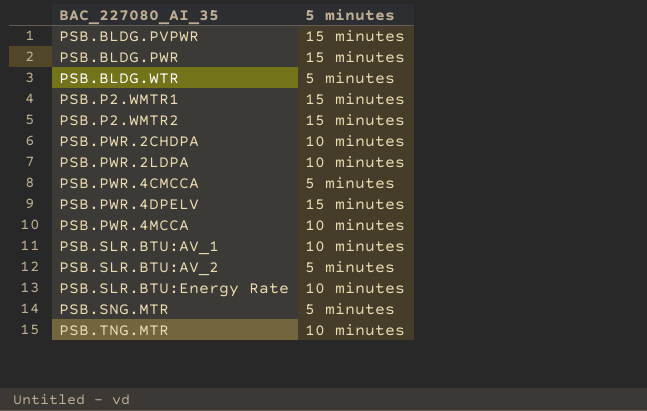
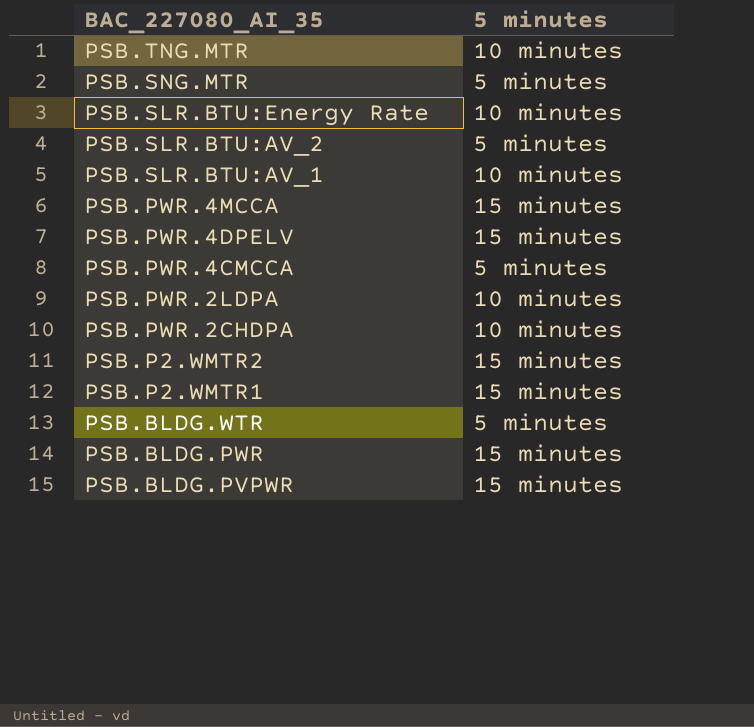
row order: BAC_227080_AI_35 ascending -> BAC_227080_AI_35 descending
PSB.PWR.4MCCA | 5 minutes: 10 minutes -> 15 minutes

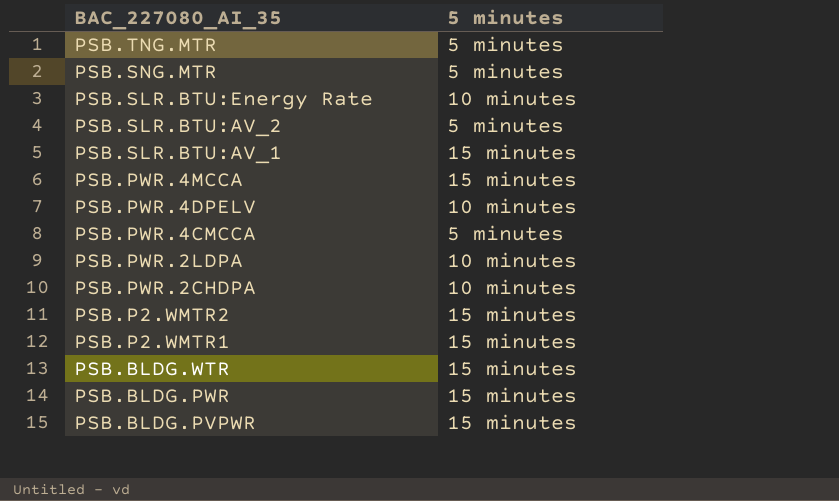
PSB.TNG.MTR | 5 minutes: 10 minutes -> 5 minutes
PSB.SLR.BTU:AV_1 | 5 minutes: 10 minutes -> 15 minutes
PSB.PWR.4DPELV | 5 minutes: 15 minutes -> 10 minutes
PSB.BLDG.WTR | 5 minutes: 5 minutes -> 15 minutes

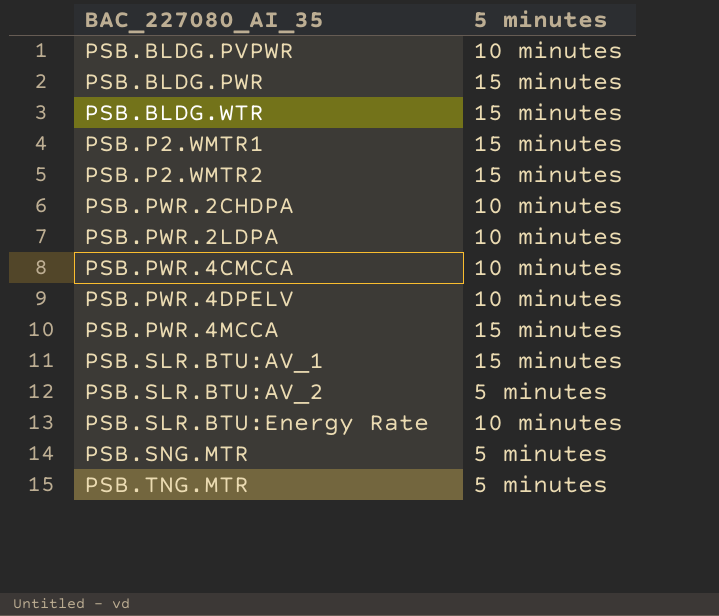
row order: BAC_227080_AI_35 descending -> BAC_227080_AI_35 ascending
PSB.BLDG.PVPWR | 5 minutes: 15 minutes -> 10 minutes
PSB.PWR.4CMCCA | 5 minutes: 5 minutes -> 10 minutes

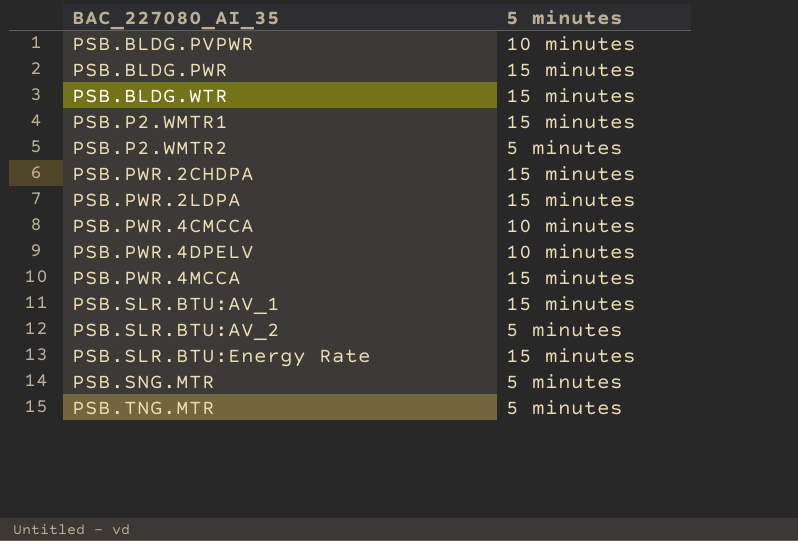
PSB.P2.WMTR2 | 5 minutes: 15 minutes -> 5 minutes
PSB.PWR.2CHDPA | 5 minutes: 10 minutes -> 15 minutes
PSB.PWR.2LDPA | 5 minutes: 10 minutes -> 15 minutes
PSB.SLR.BTU:Energy Rate | 5 minutes: 10 minutes -> 15 minutes

